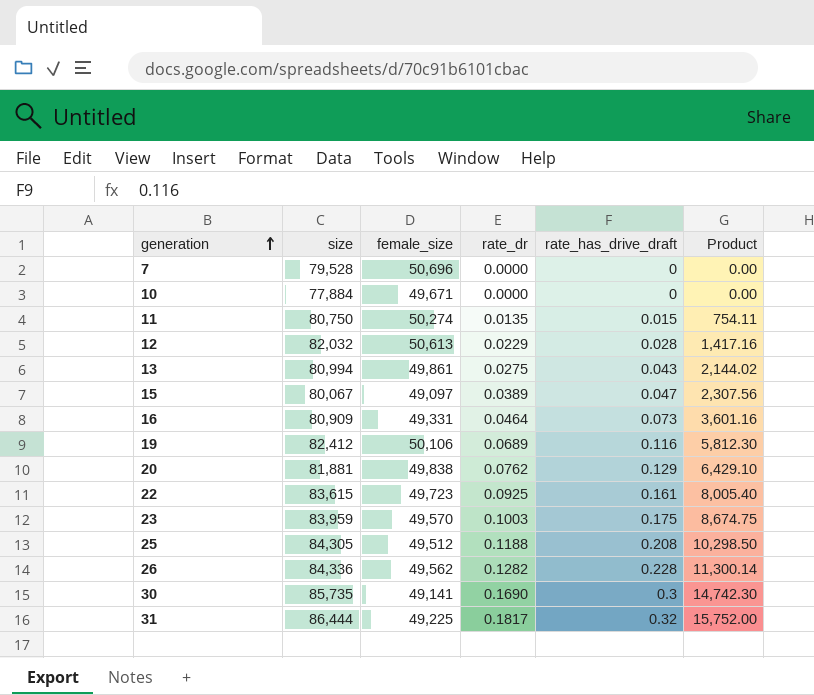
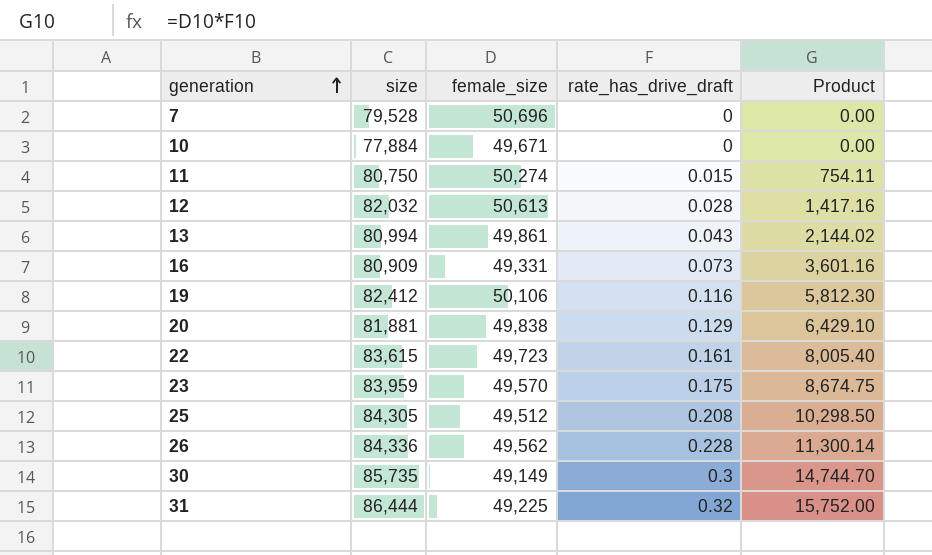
column rate_dr | position: 4 -> none
row 15: 80,067 | 49,097 | 0.0389 | 0.047 | 2,307.56 -> none
30 | female_size: 49,141 -> 49,149
30 | Product: 14,742.30 -> 14,744.70

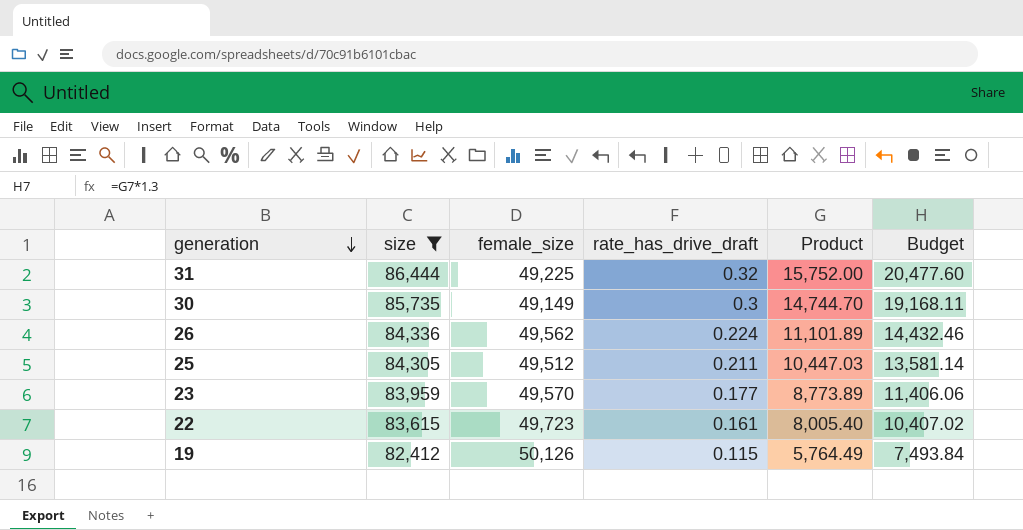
filter: none -> size >= 82,412
row order: generation ascending -> generation descending
column Budget | formula: none -> [Product] * 1.3
26 | rate_has_drive_draft: 0.228 -> 0.224
26 | Product: 11,300.14 -> 11,101.89
25 | rate_has_drive_draft: 0.208 -> 0.211
25 | Product: 10,298.50 -> 10,447.03
23 | rate_has_drive_draft: 0.175 -> 0.177
23 | Product: 8,674.75 -> 8,773.89
19 | female_size: 50,106 -> 50,126
19 | rate_has_drive_draft: 0.116 -> 0.115
19 | Product: 5,812.30 -> 5,764.49

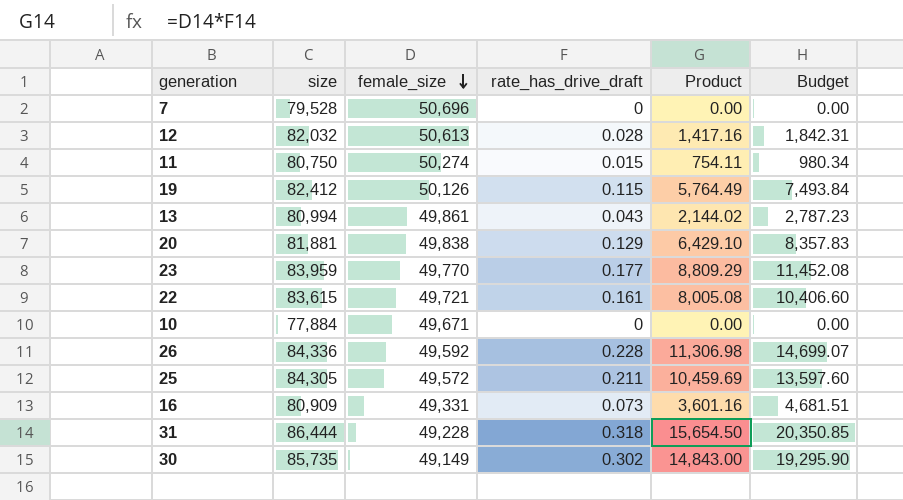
filter: size >= 82,412 -> none
row order: generation descending -> female_size descending
23 | female_size: 49,570 -> 49,770
23 | Product: 8,773.89 -> 8,809.29
23 | Budget: 11,406.06 -> 11,452.08
22 | female_size: 49,723 -> 49,721
22 | Product: 8,005.40 -> 8,005.08
22 | Budget: 10,407.02 -> 10,406.60
26 | female_size: 49,562 -> 49,592
26 | rate_has_drive_draft: 0.224 -> 0.228
26 | Product: 11,101.89 -> 11,306.98
26 | Budget: 14,432.46 -> 14,699.07
25 | female_size: 49,512 -> 49,572
25 | Product: 10,447.03 -> 10,459.69
25 | Budget: 13,581.14 -> 13,597.60
31 | female_size: 49,225 -> 49,228
31 | rate_has_drive_draft: 0.32 -> 0.318
31 | Product: 15,752.00 -> 15,654.50
31 | Budget: 20,477.60 -> 20,350.85
30 | rate_has_drive_draft: 0.3 -> 0.302
30 | Product: 14,744.70 -> 14,843.00
30 | Budget: 19,168.11 -> 19,295.90

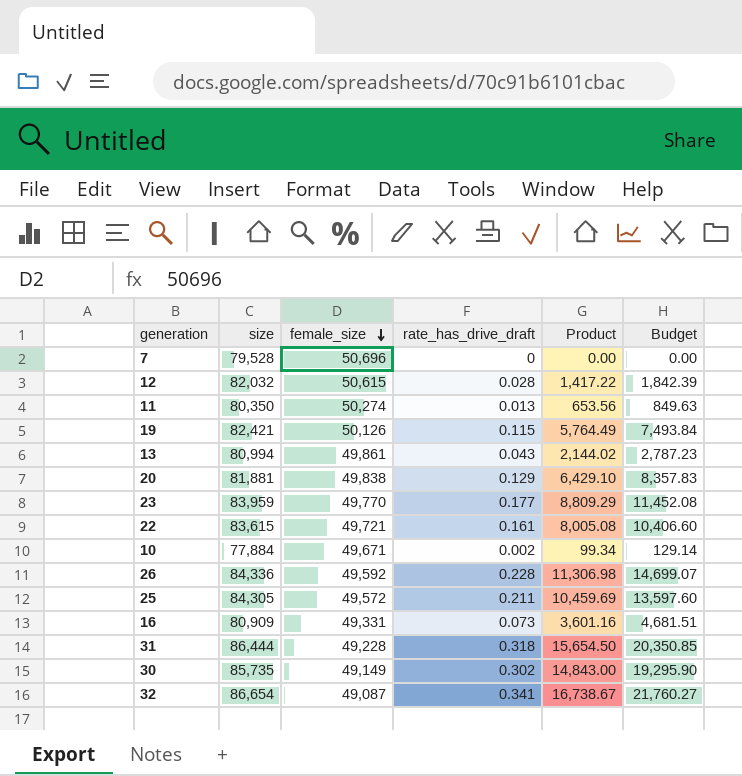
12 | female_size: 50,613 -> 50,615
12 | Product: 1,417.16 -> 1,417.22
12 | Budget: 1,842.31 -> 1,842.39
11 | size: 80,750 -> 80,350
11 | rate_has_drive_draft: 0.015 -> 0.013
11 | Product: 754.11 -> 653.56
11 | Budget: 980.34 -> 849.63
19 | size: 82,412 -> 82,421
10 | rate_has_drive_draft: 0 -> 0.002
10 | Product: 0.00 -> 99.34
10 | Budget: 0.00 -> 129.14
row 32: none -> 86,654 | 49,087 | 0.341 | 16,738.67 | 21,760.27

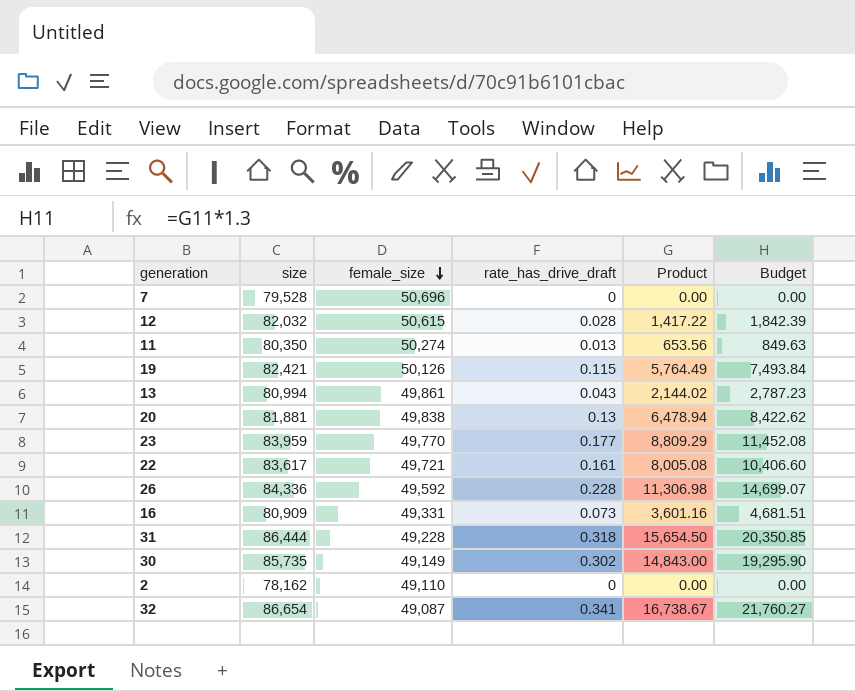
row 10: 77,884 | 49,671 | 0.002 | 99.34 | 129.14 -> none
row 25: 84,305 | 49,572 | 0.211 | 10,459.69 | 13,597.60 -> none
20 | rate_has_drive_draft: 0.129 -> 0.13
20 | Product: 6,429.10 -> 6,478.94
20 | Budget: 8,357.83 -> 8,422.62
22 | size: 83,615 -> 83,617
row 2: none -> 78,162 | 49,110 | 0 | 0.00 | 0.00

